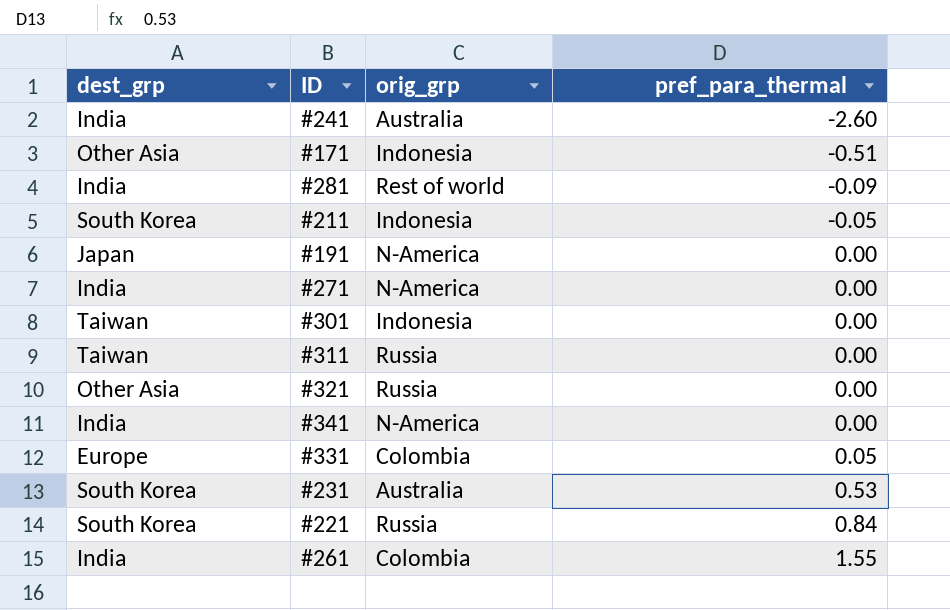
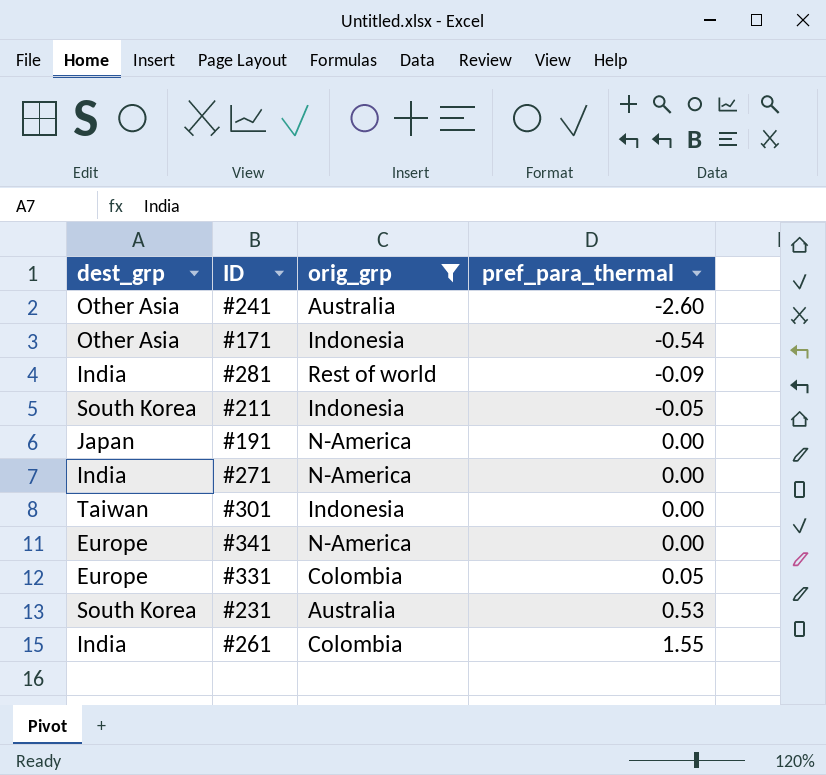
filter: none -> orig_grp != Russia
#241 | dest_grp: India -> Other Asia
#171 | pref_para_thermal: -0.51 -> -0.54
#341 | dest_grp: India -> Europe

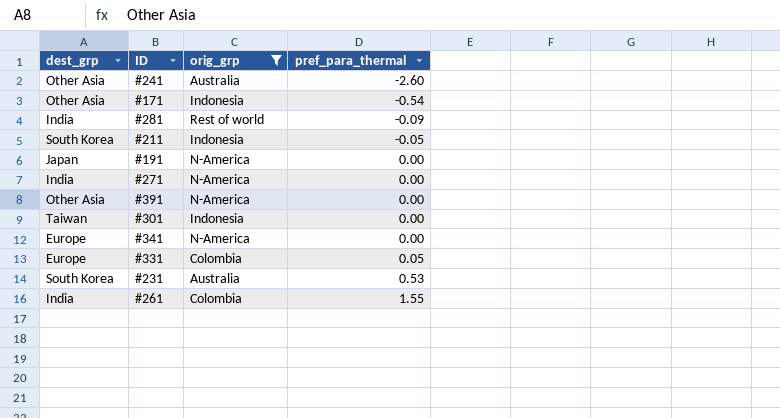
row #391: none -> Other Asia | N-America | 0.00

